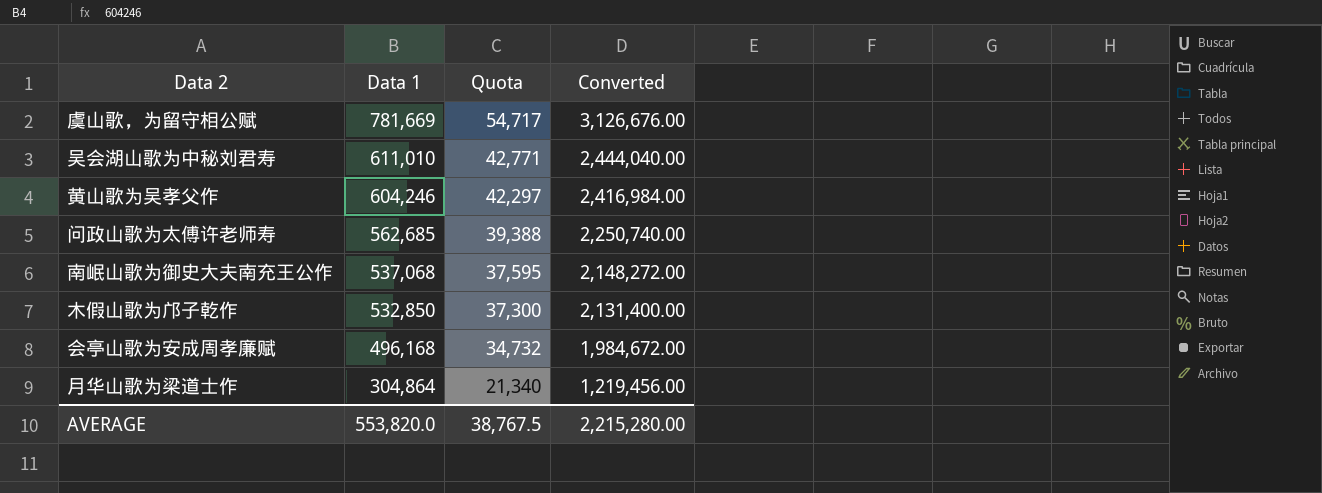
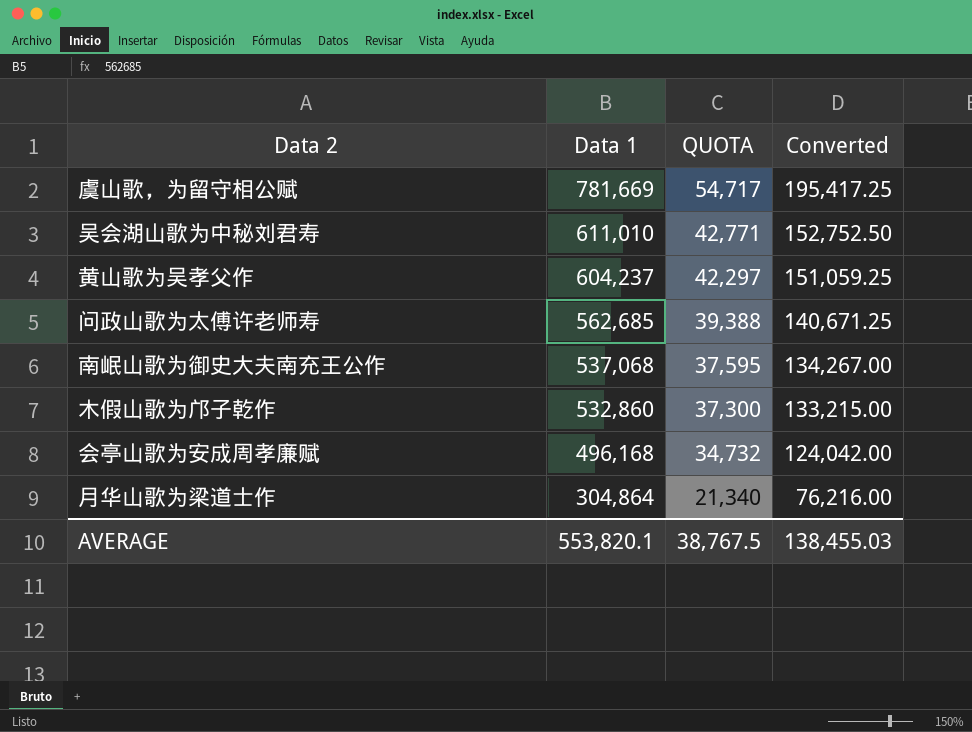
column name: Quota -> QUOTA
column Converted | formula: [Data 1] * 4 -> [Data 1] * 0.25
黄山歌为吴孝父作 | Data 1: 604,246 -> 604,237
木假山歌为邝子乾作 | Data 1: 532,850 -> 532,860
AVERAGE | Data 1: 553,820.0 -> 553,820.1
AVERAGE | Converted: 2,215,280.00 -> 138,455.03

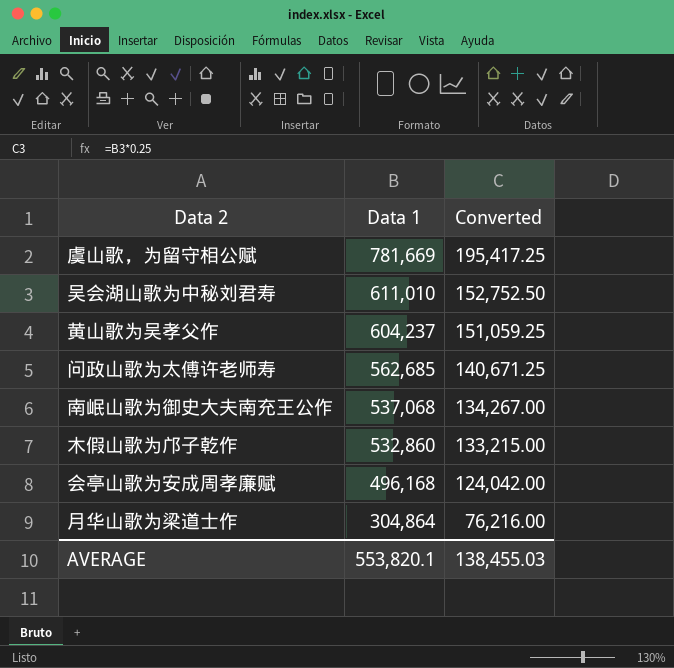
column QUOTA | formula: [Data 1] * 0.07 -> none

